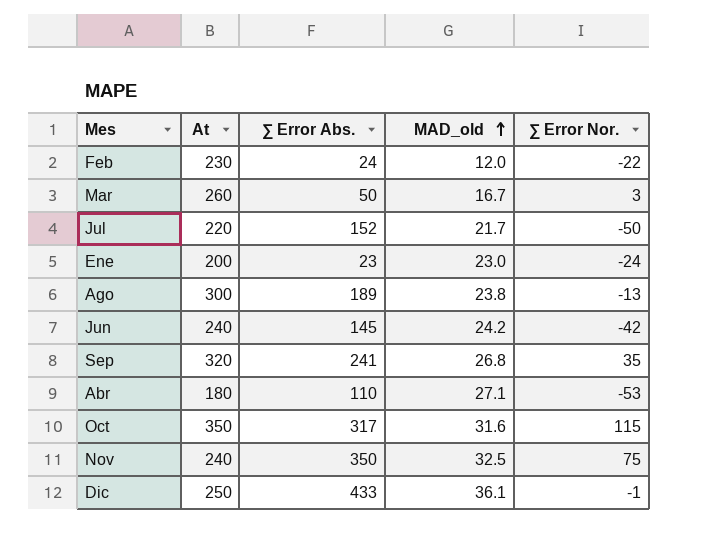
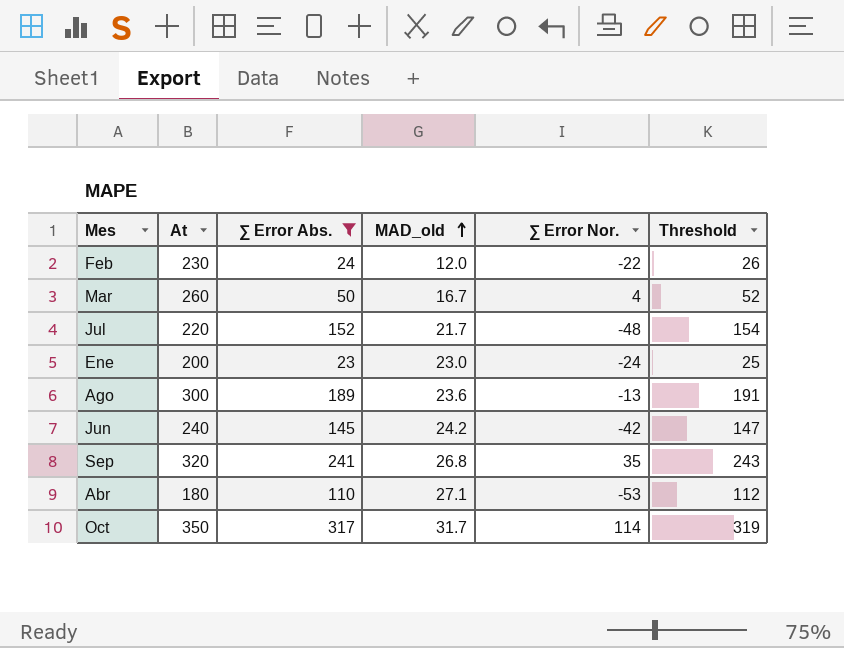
filter: none -> ∑ Error Abs. <= 317
column Threshold | formula: none -> [∑ Error Abs.] + 2
Mar | ∑ Error Nor.: 3 -> 4
Jul | ∑ Error Nor.: -50 -> -48
Ago | MAD_old: 23.8 -> 23.6
Oct | MAD_old: 31.6 -> 31.7
Oct | ∑ Error Nor.: 115 -> 114

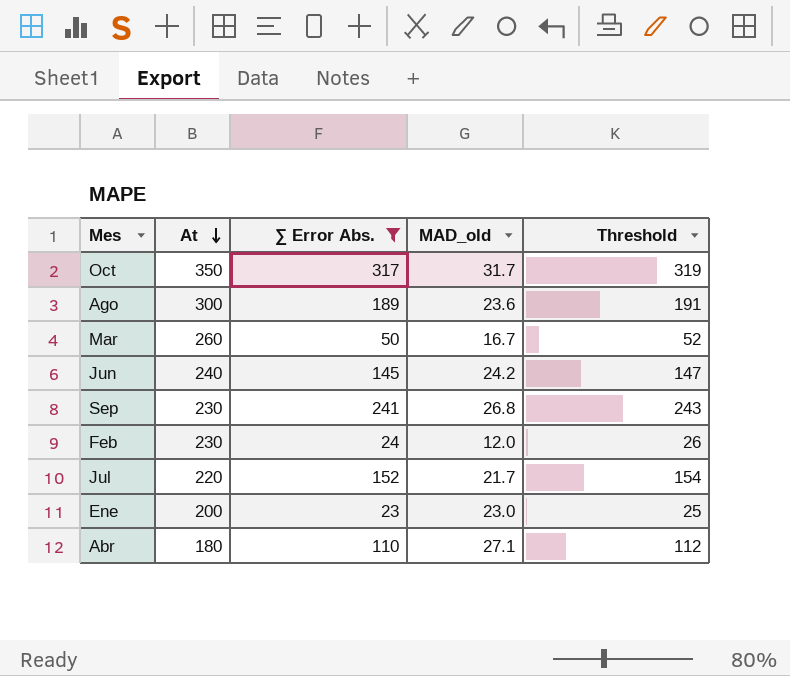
row order: MAD_old ascending -> At descending
column ∑ Error Nor. | position: 5 -> none
Sep | At: 320 -> 230

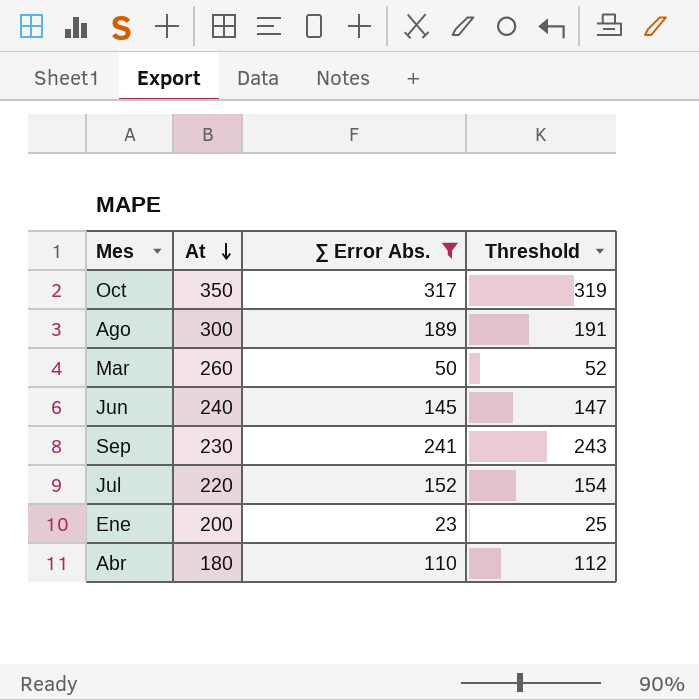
column MAD_old | position: 4 -> none
row Feb: 230 | 24 | 12.0 | 26 -> none

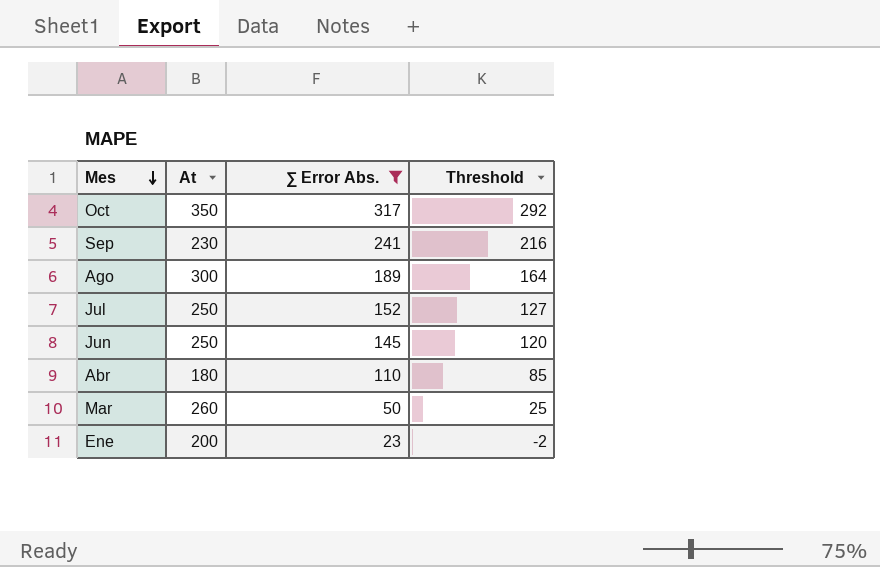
row order: At descending -> Mes descending
column Threshold | formula: [∑ Error Abs.] + 2 -> [∑ Error Abs.] - 25
Jul | At: 220 -> 250
Jun | At: 240 -> 250

